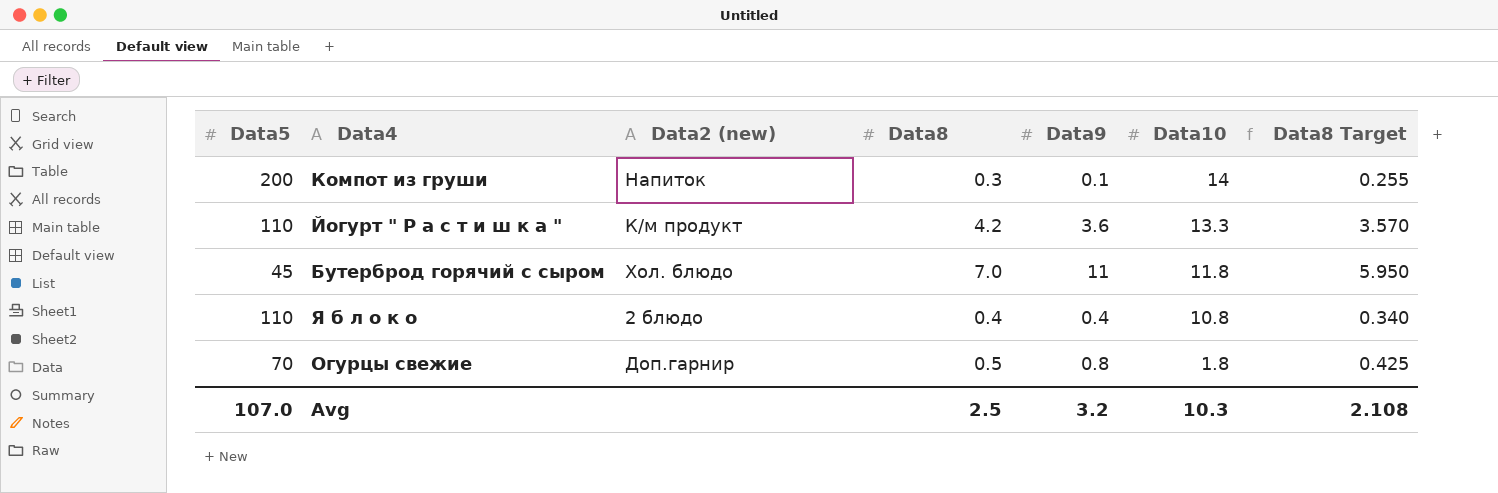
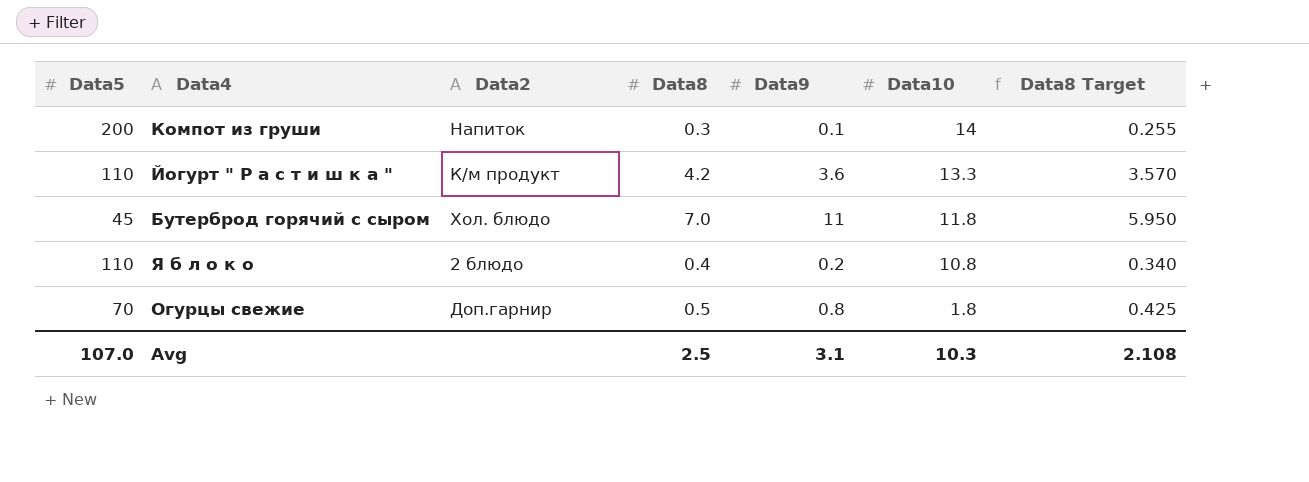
column name: Data2 (new) -> Data2
Я б л о к о | Data9: 0.4 -> 0.2
Avg | Data9: 3.2 -> 3.1

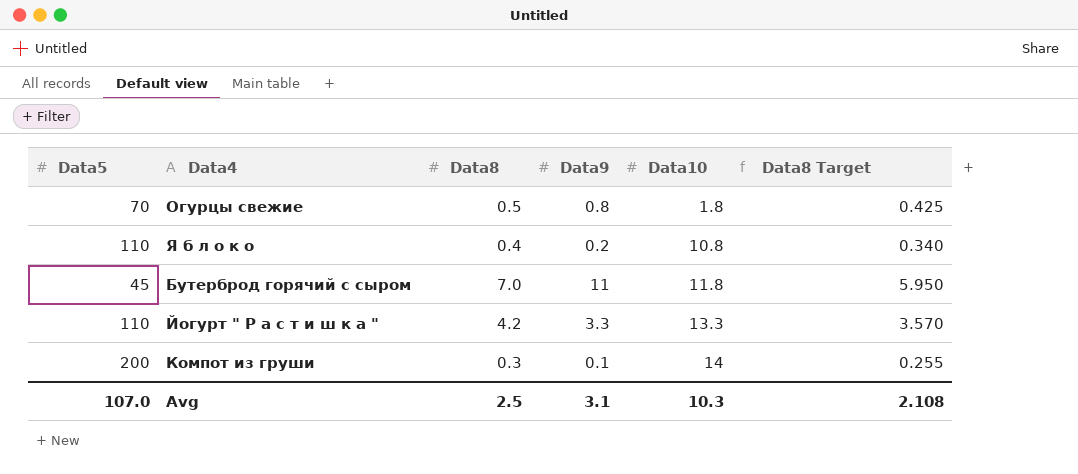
row order: Data10 descending -> Data10 ascending
column Data2 | position: 3 -> none
Йогурт " Р а с т и ш к а " | Data9: 3.6 -> 3.3

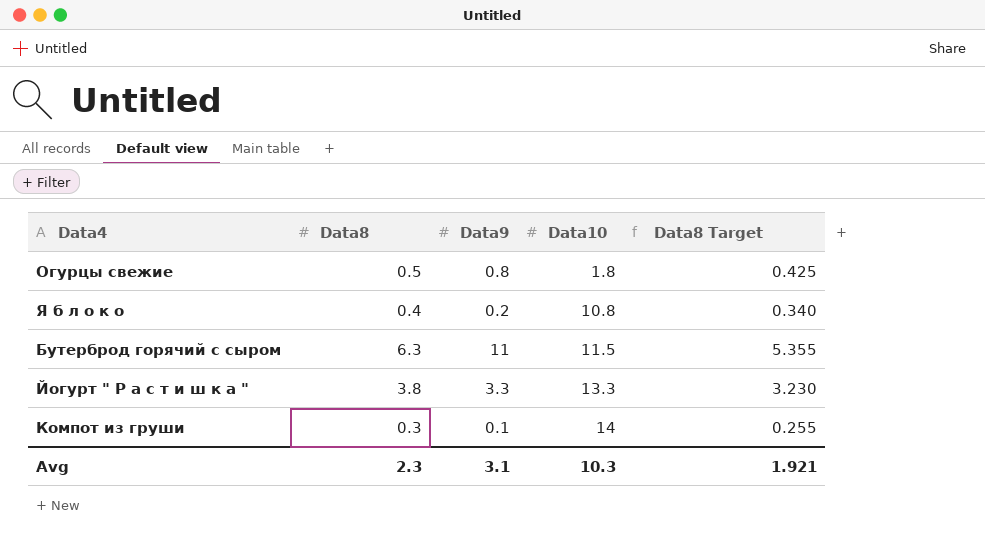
column Data5 | position: 1 -> none
Бутерброд горячий с сыром | Data8: 7.0 -> 6.3
Бутерброд горячий с сыром | Data10: 11.8 -> 11.5
Бутерброд горячий с сыром | Data8 Target: 5.950 -> 5.355
Йогурт " Р а с т и ш к а " | Data8: 4.2 -> 3.8
Йогурт " Р а с т и ш к а " | Data8 Target: 3.570 -> 3.230
Avg | Data8: 2.5 -> 2.3
Avg | Data8 Target: 2.108 -> 1.921

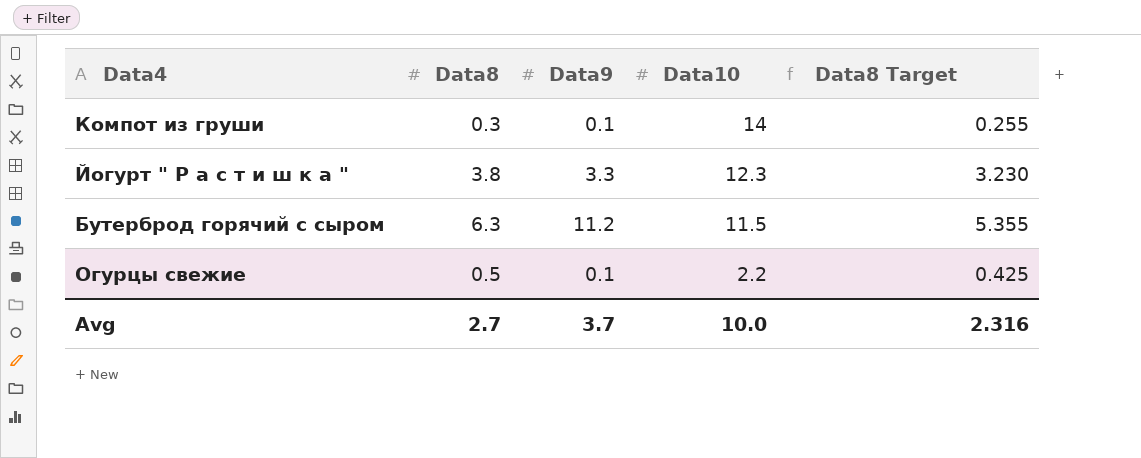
row order: Data10 ascending -> Data10 descending
row Я б л о к о: 0.4 | 0.2 | 10.8 | 0.340 -> none
Йогурт " Р а с т и ш к а " | Data10: 13.3 -> 12.3
Бутерброд горячий с сыром | Data9: 11 -> 11.2
Огурцы свежие | Data9: 0.8 -> 0.1
Огурцы свежие | Data10: 1.8 -> 2.2
Avg | Data8: 2.3 -> 2.7
Avg | Data9: 3.1 -> 3.7
Avg | Data10: 10.3 -> 10.0
Avg | Data8 Target: 1.921 -> 2.316

